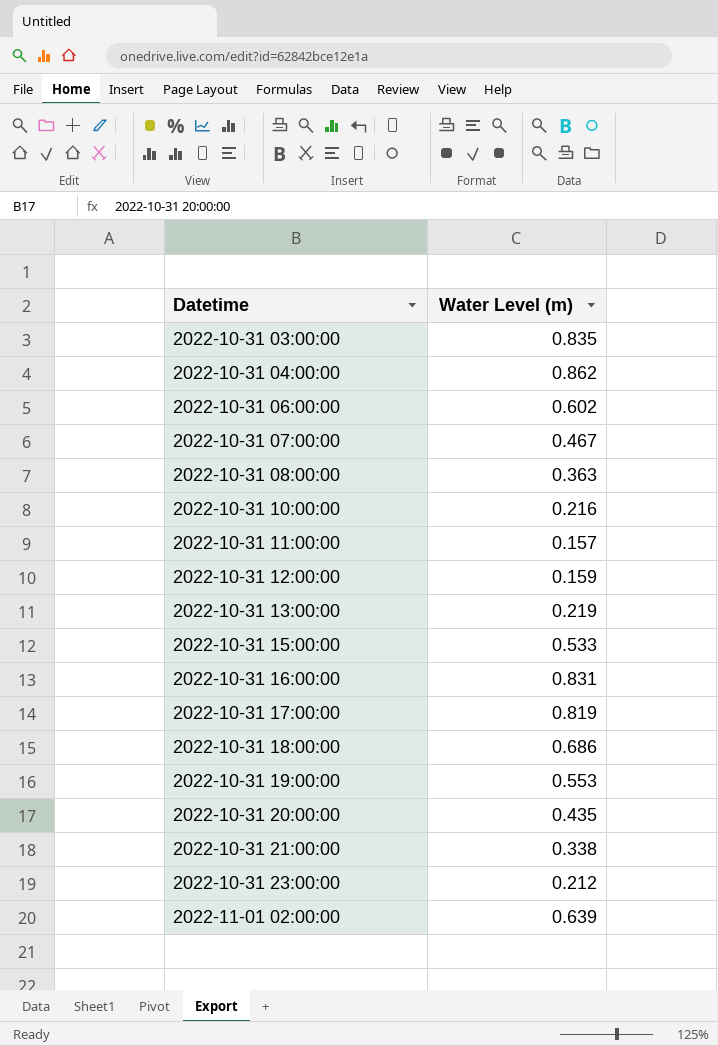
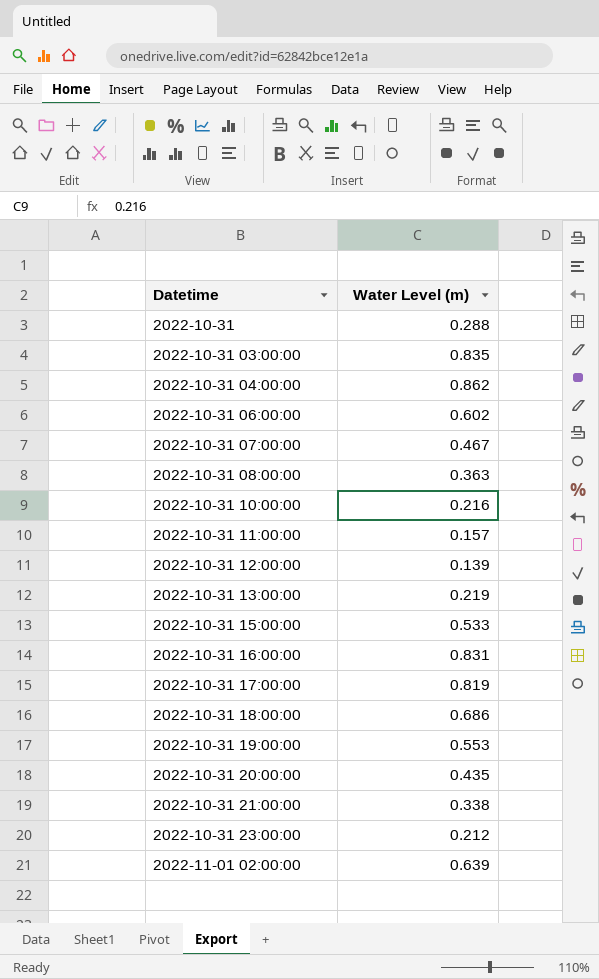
row 2022-10-31: none -> 0.288
2022-10-31 12:00:00 | Water Level (m): 0.159 -> 0.139

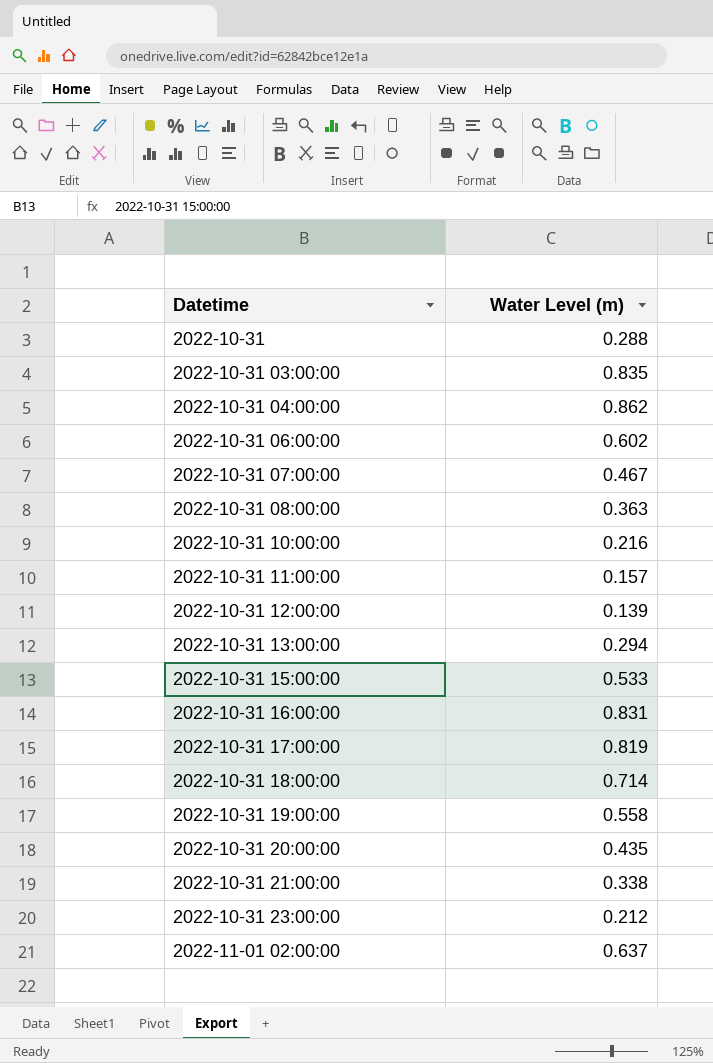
2022-10-31 13:00:00 | Water Level (m): 0.219 -> 0.294
2022-10-31 18:00:00 | Water Level (m): 0.686 -> 0.714
2022-10-31 19:00:00 | Water Level (m): 0.553 -> 0.558
2022-11-01 02:00:00 | Water Level (m): 0.639 -> 0.637

